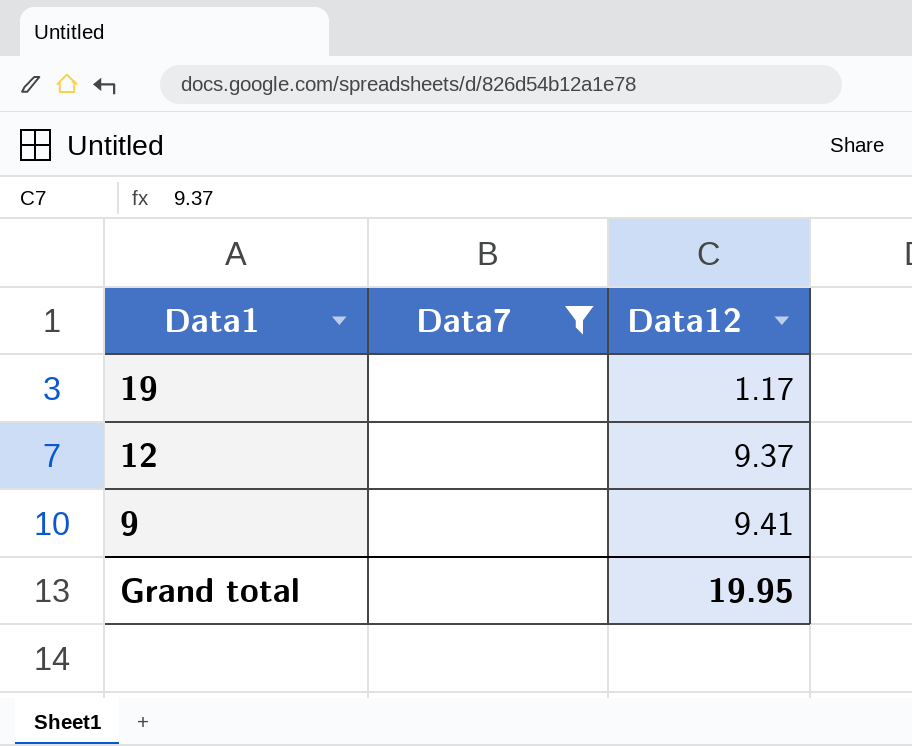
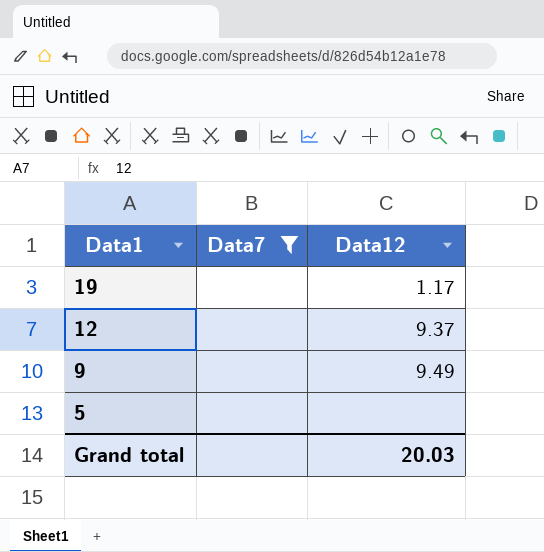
9 | Data12: 9.41 -> 9.49
row 5: none -> none | none
Grand total | Data12: 19.95 -> 20.03

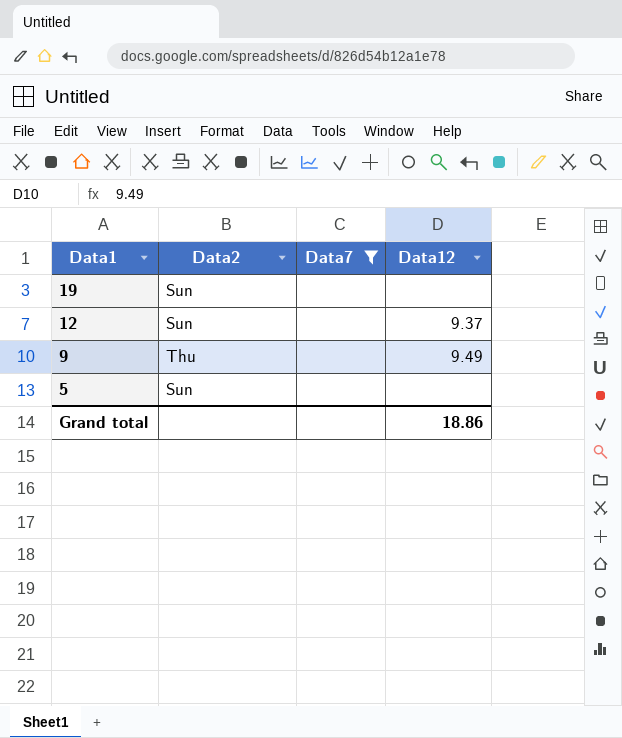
column Data2 | position: none -> 2
19 | Data12: 1.17 -> none
Grand total | Data12: 20.03 -> 18.86

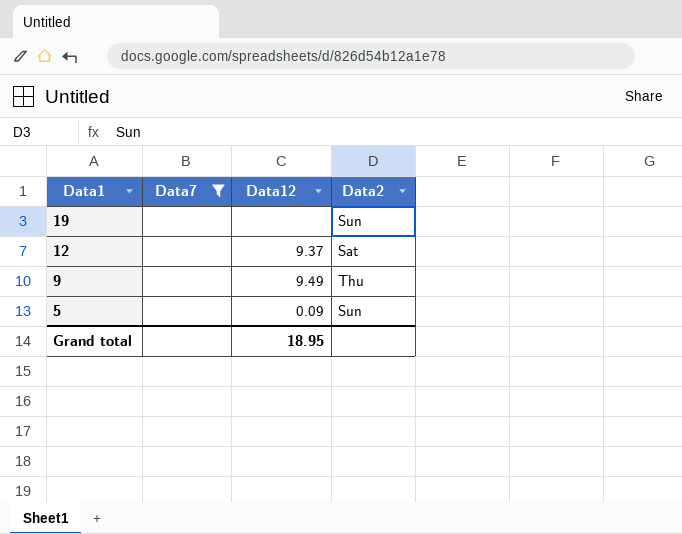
column Data2 | position: 2 -> 4
12 | Data2: Sun -> Sat
5 | Data12: none -> 0.09
Grand total | Data12: 18.86 -> 18.95

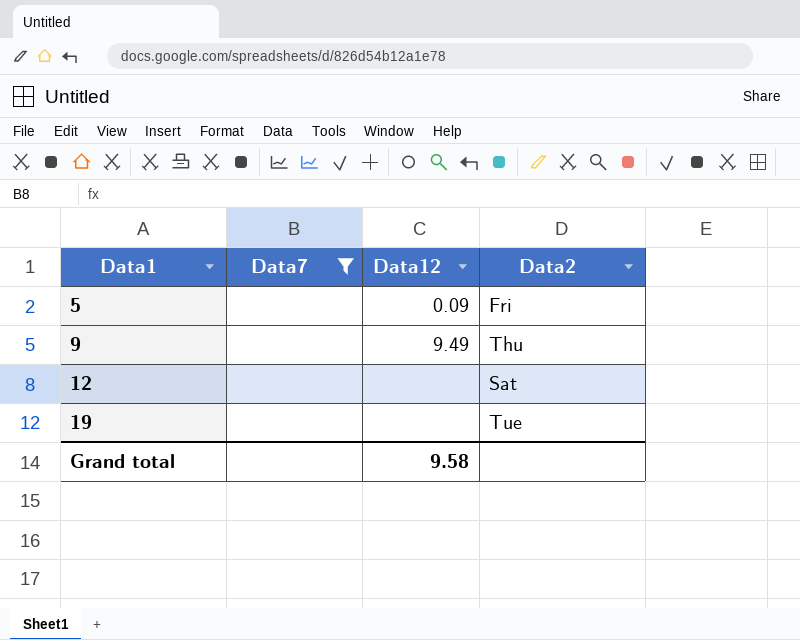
row order: Data1 descending -> Data1 ascending
5 | Data2: Sun -> Fri
12 | Data12: 9.37 -> none
19 | Data2: Sun -> Tue
Grand total | Data12: 18.95 -> 9.58

